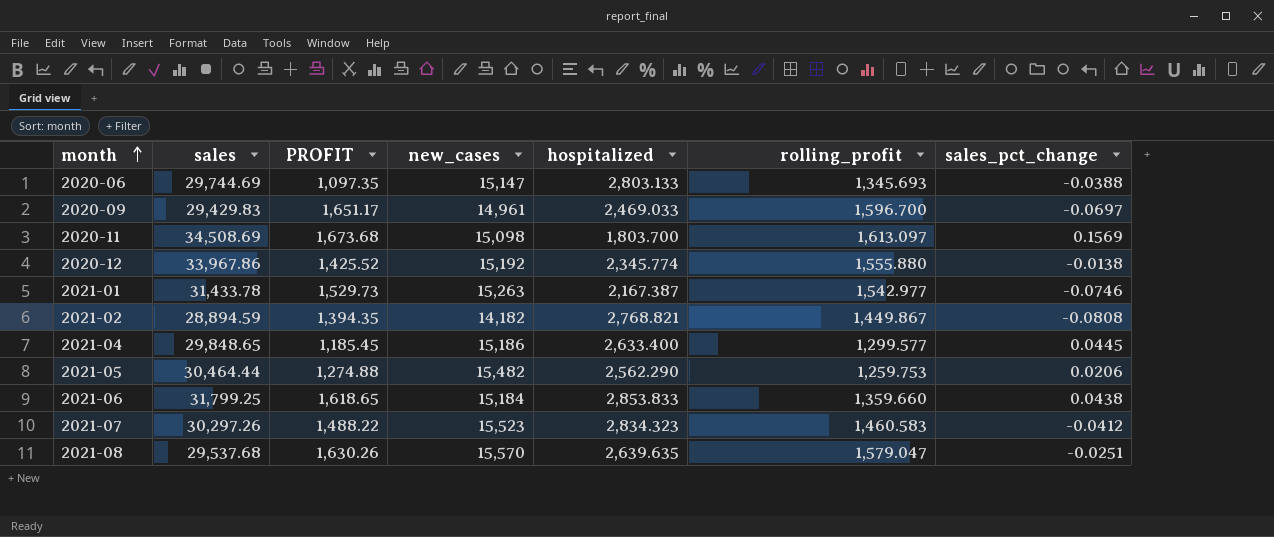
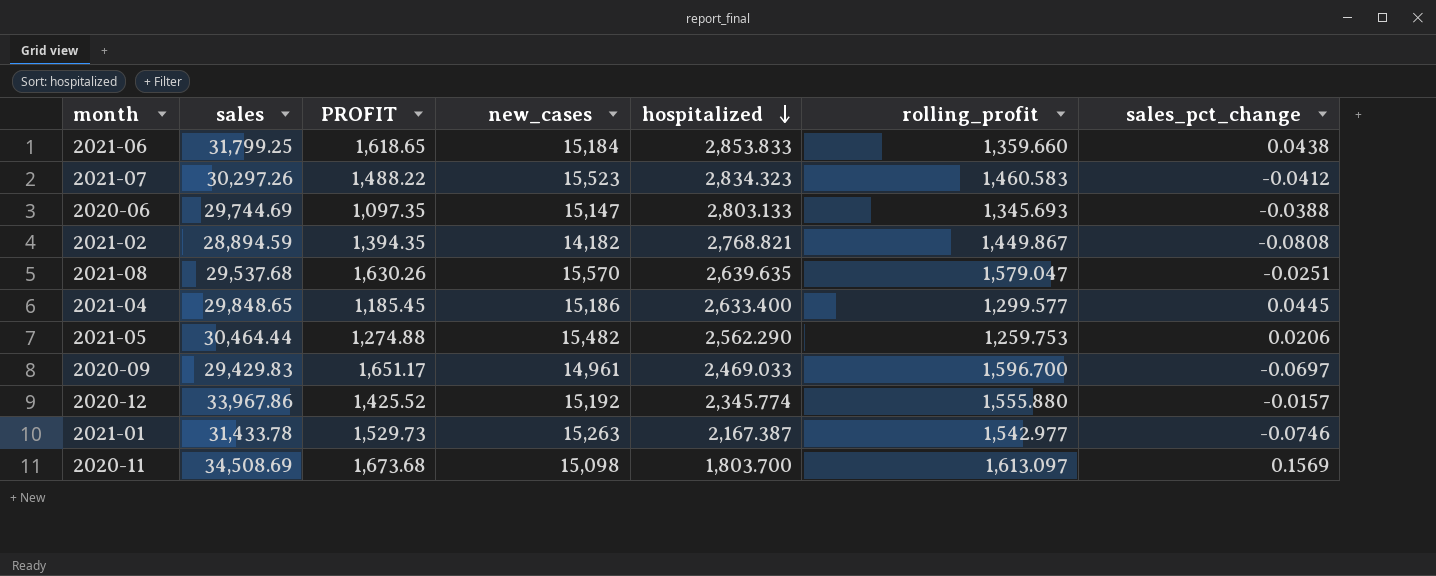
row order: month ascending -> hospitalized descending
2020-12 | sales_pct_change: -0.0138 -> -0.0157

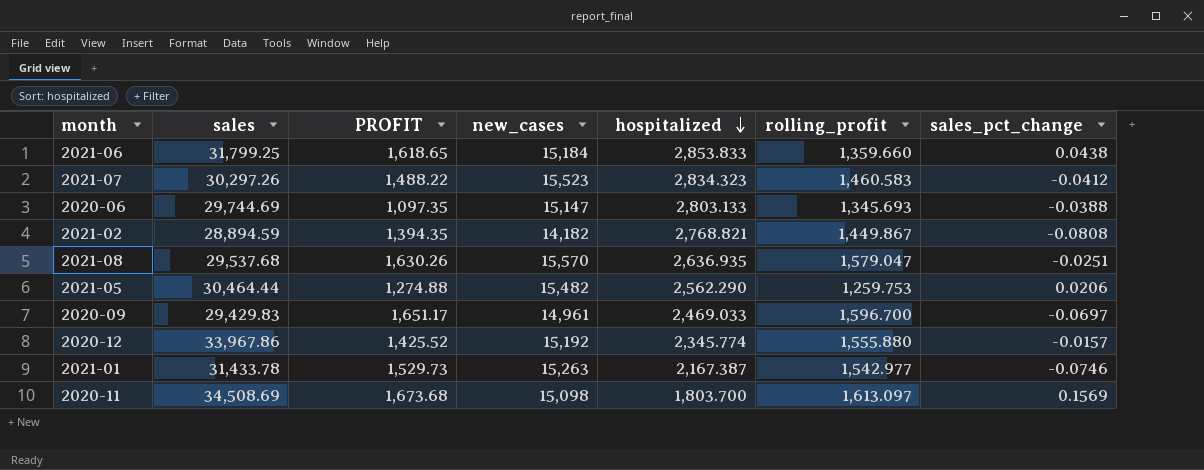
row 2021-04: 29,848.65 | 1,185.45 | 15,186 | 2,633.400 | 1,299.577 | 0.0445 -> none
2021-08 | hospitalized: 2,639.635 -> 2,636.935

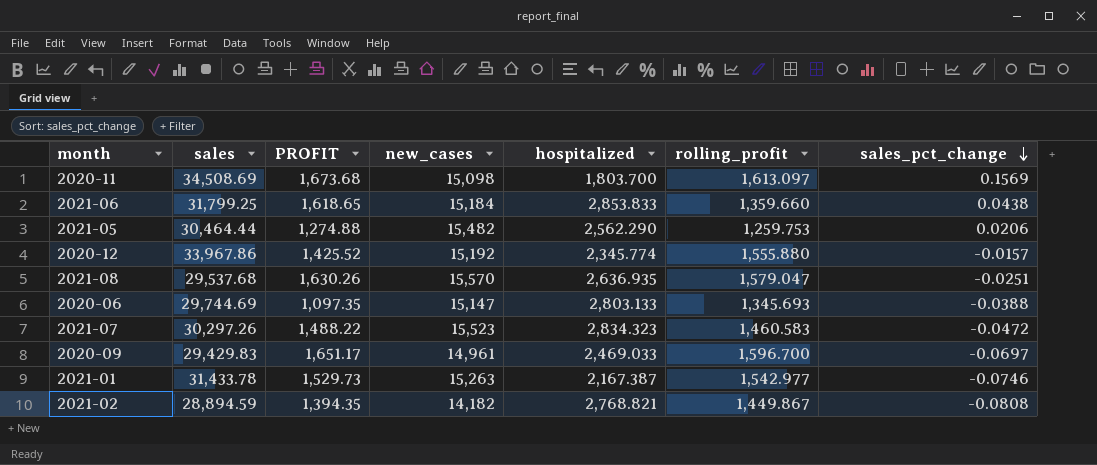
row order: hospitalized descending -> sales_pct_change descending
2021-07 | sales_pct_change: -0.0412 -> -0.0472

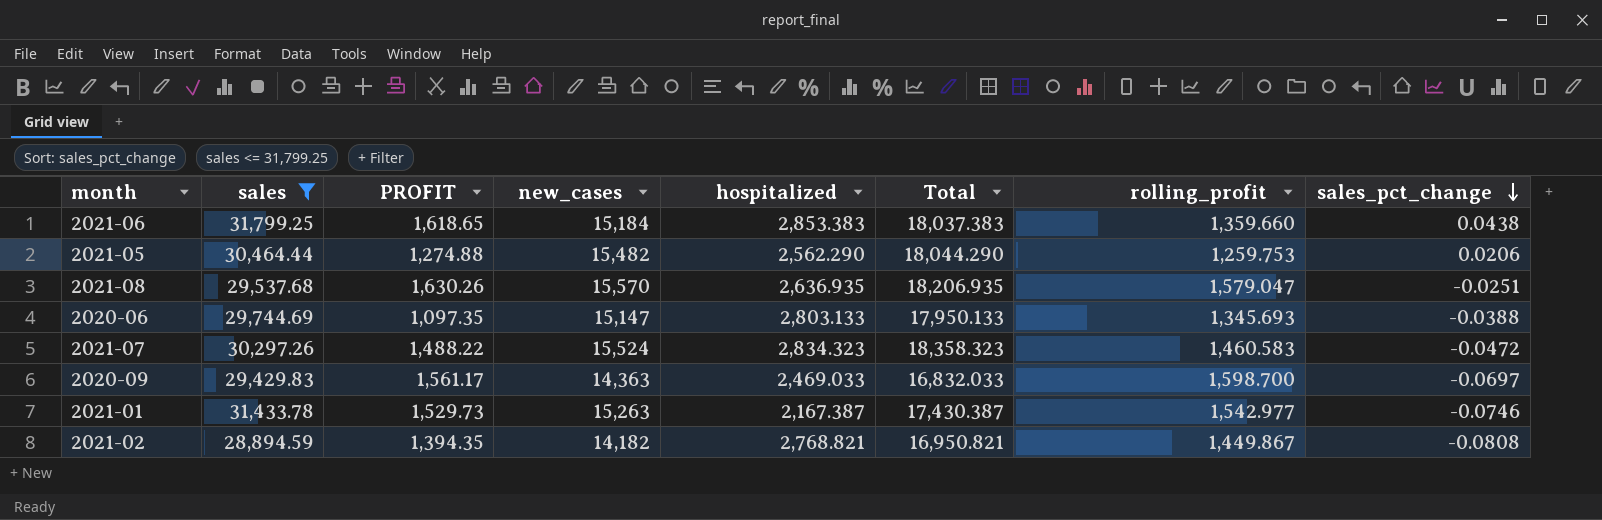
filter: none -> sales <= 31,799.25
column Total | formula: none -> [new_cases] + [hospitalized]
2021-06 | hospitalized: 2,853.833 -> 2,853.383
2021-07 | new_cases: 15,523 -> 15,524
2020-09 | PROFIT: 1,651.17 -> 1,561.17
2020-09 | new_cases: 14,961 -> 14,363
2020-09 | rolling_profit: 1,596.700 -> 1,598.700

